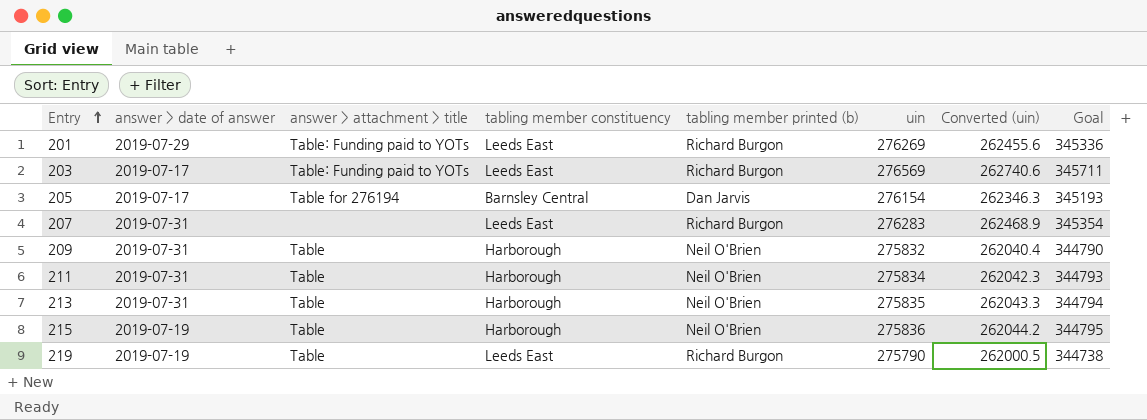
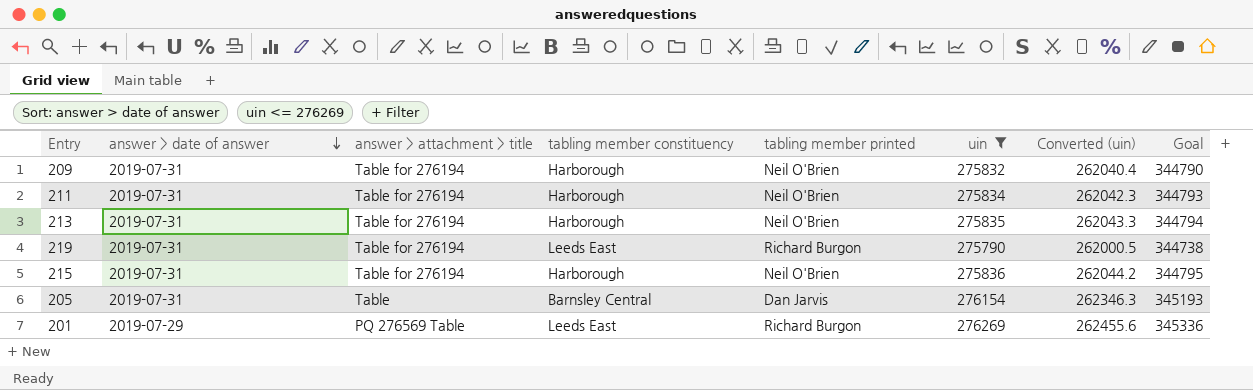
filter: none -> uin <= 276269
row order: Entry ascending -> answer > date of answer descending
column name: tabling member printed (b) -> tabling member printed
209 | answer > attachment > title: Table -> Table for 276194
211 | answer > attachment > title: Table -> Table for 276194
213 | answer > attachment > title: Table -> Table for 276194
219 | answer > date of answer: 2019-07-19 -> 2019-07-31
219 | answer > attachment > title: Table -> Table for 276194
215 | answer > date of answer: 2019-07-19 -> 2019-07-31
215 | answer > attachment > title: Table -> Table for 276194
205 | answer > date of answer: 2019-07-17 -> 2019-07-31
205 | answer > attachment > title: Table for 276194 -> Table
201 | answer > attachment > title: Table: Funding paid to YOTs -> PQ 276569 Table

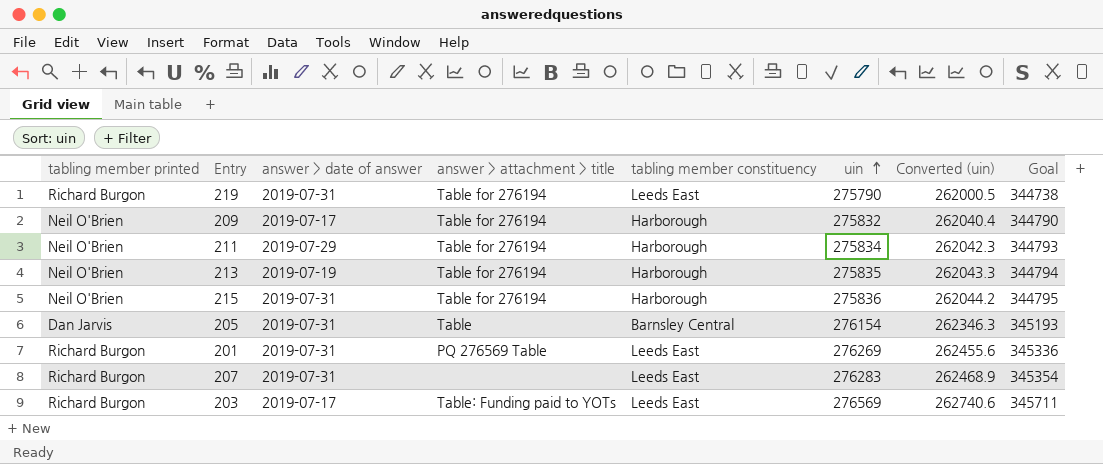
filter: uin <= 276269 -> none
row order: answer > date of answer descending -> uin ascending
column tabling member printed | position: 5 -> 1
209 | answer > date of answer: 2019-07-31 -> 2019-07-17
211 | answer > date of answer: 2019-07-31 -> 2019-07-29
213 | answer > date of answer: 2019-07-31 -> 2019-07-19
201 | answer > date of answer: 2019-07-29 -> 2019-07-31

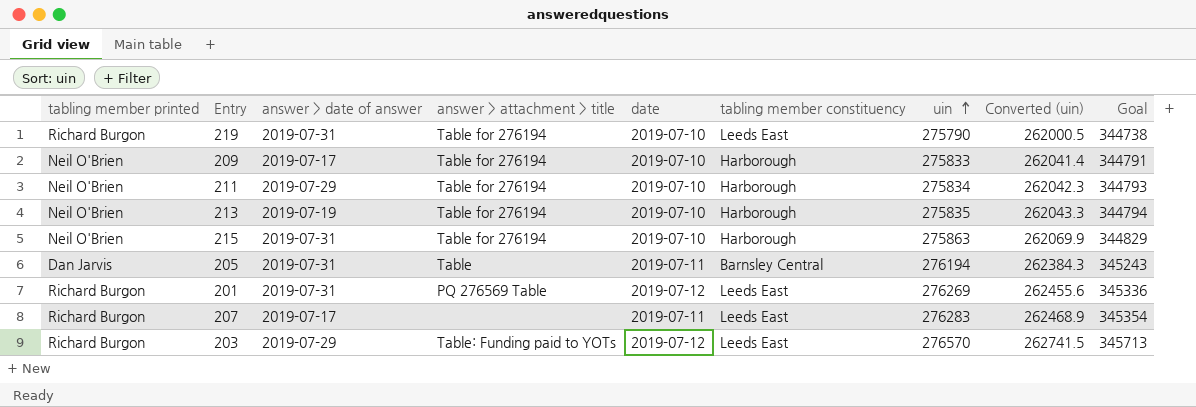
column date | position: none -> 5
209 | uin: 275832 -> 275833
209 | Converted (uin): 262040.4 -> 262041.4
209 | Goal: 344790 -> 344791
215 | uin: 275836 -> 275863
215 | Converted (uin): 262044.2 -> 262069.9
215 | Goal: 344795 -> 344829
205 | uin: 276154 -> 276194
205 | Converted (uin): 262346.3 -> 262384.3
205 | Goal: 345193 -> 345243
207 | answer > date of answer: 2019-07-31 -> 2019-07-17
203 | answer > date of answer: 2019-07-17 -> 2019-07-29
203 | uin: 276569 -> 276570
203 | Converted (uin): 262740.6 -> 262741.5
203 | Goal: 345711 -> 345713

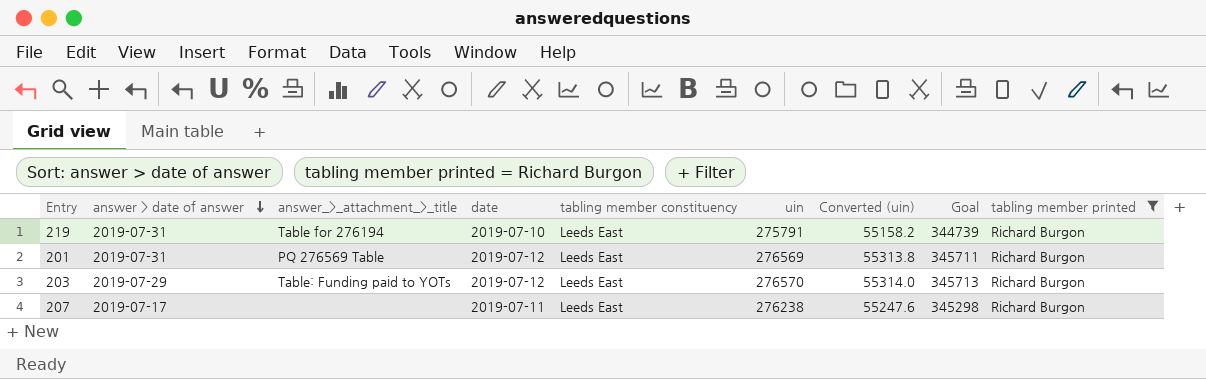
filter: none -> tabling member printed = Richard Burgon
row order: uin ascending -> answer > date of answer descending
column name: answer > attachment > title -> answer_>_attachment_>_title
column Converted (uin) | formula: [uin] * 0.95 -> [uin] * 0.2
column tabling member printed | position: 1 -> 9
219 | uin: 275790 -> 275791
219 | Goal: 344738 -> 344739
201 | uin: 276269 -> 276569
201 | Goal: 345336 -> 345711
207 | uin: 276283 -> 276238
207 | Goal: 345354 -> 345298

